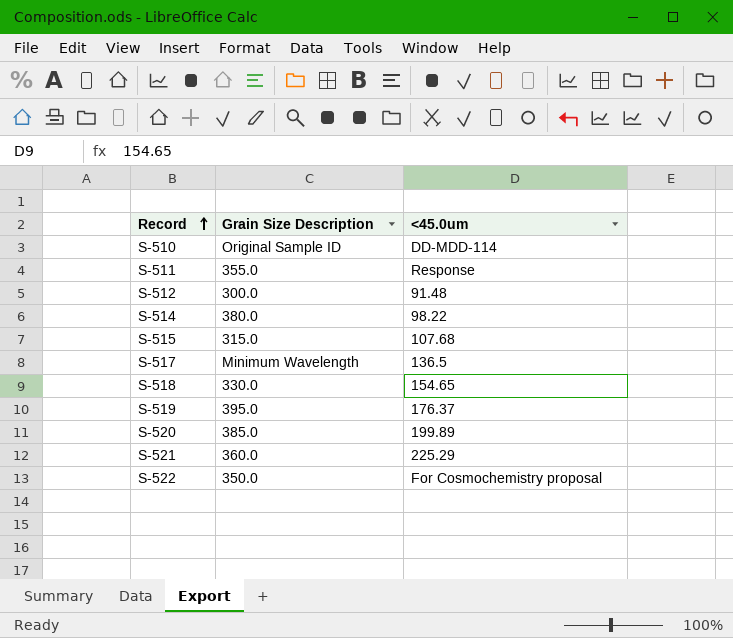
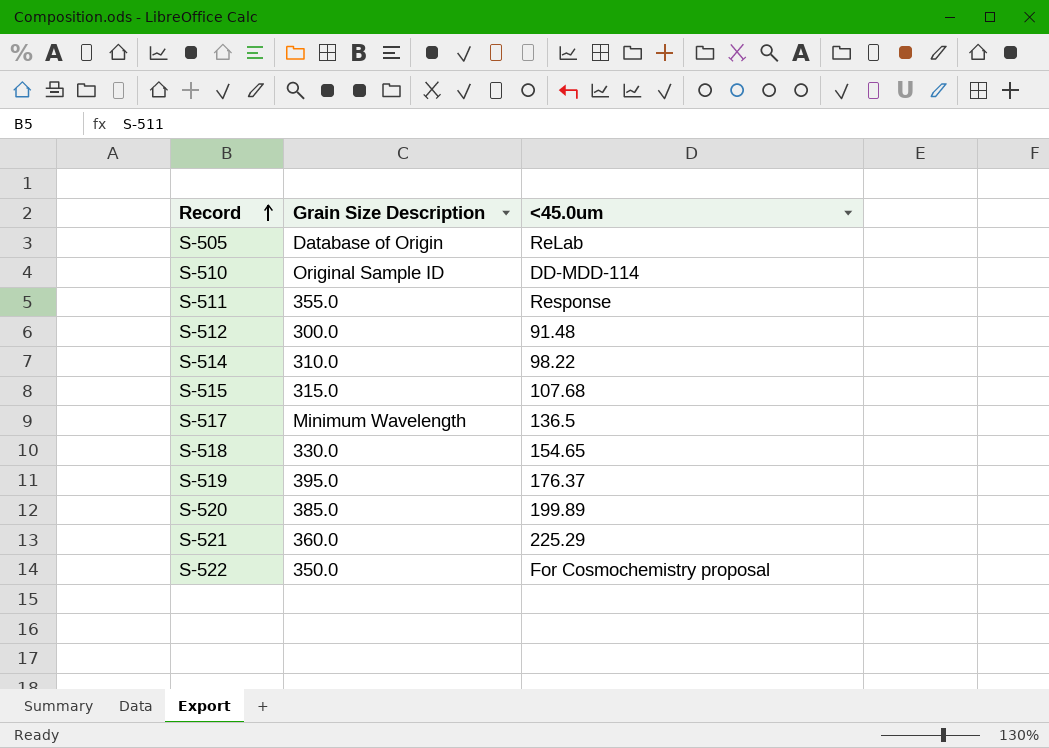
row S-505: none -> Database of Origin | ReLab
S-514 | Grain Size Description: 380.0 -> 310.0

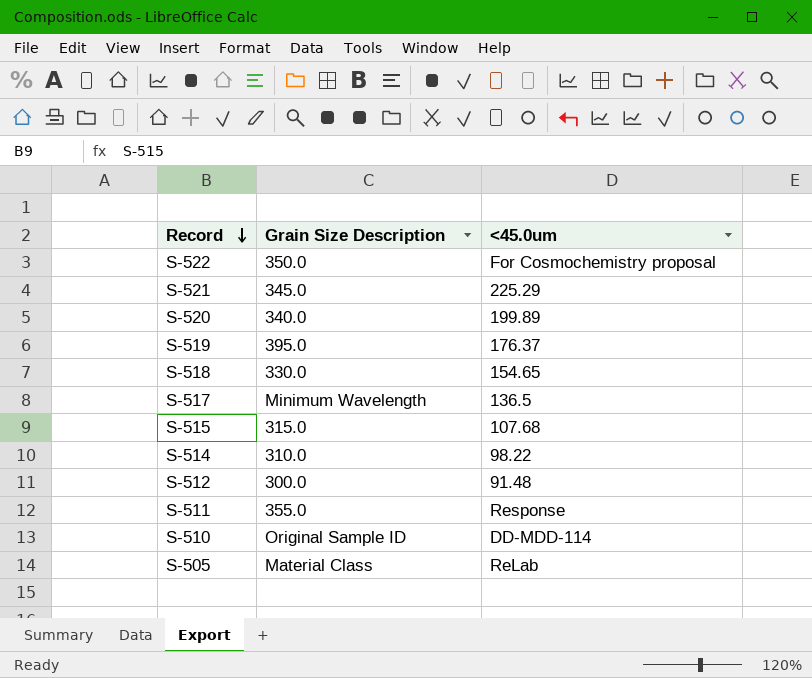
row order: Record ascending -> Record descending
S-521 | Grain Size Description: 360.0 -> 345.0
S-520 | Grain Size Description: 385.0 -> 340.0
S-505 | Grain Size Description: Database of Origin -> Material Class

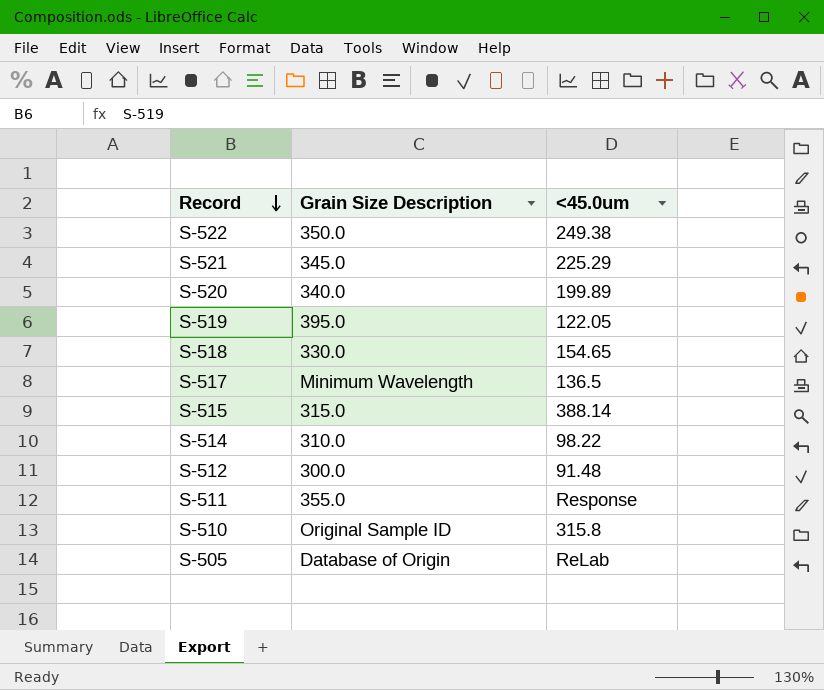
S-522 | <45.0um: For Cosmochemistry proposal -> 249.38
S-519 | <45.0um: 176.37 -> 122.05
S-515 | <45.0um: 107.68 -> 388.14
S-510 | <45.0um: DD-MDD-114 -> 315.8
S-505 | Grain Size Description: Material Class -> Database of Origin

